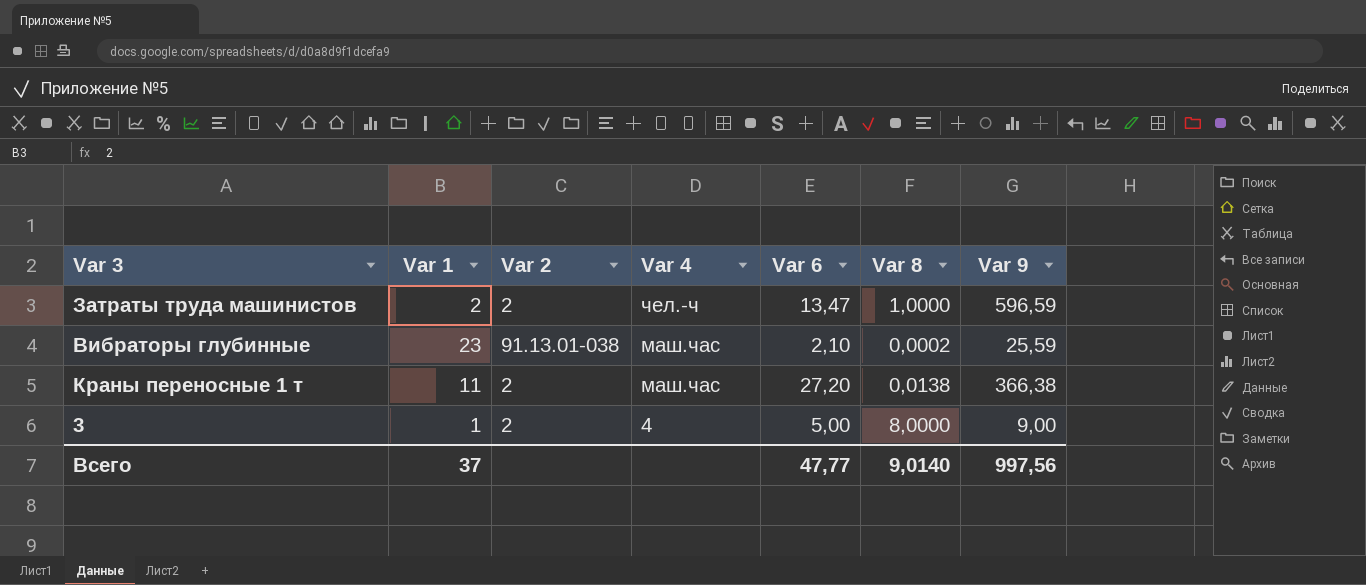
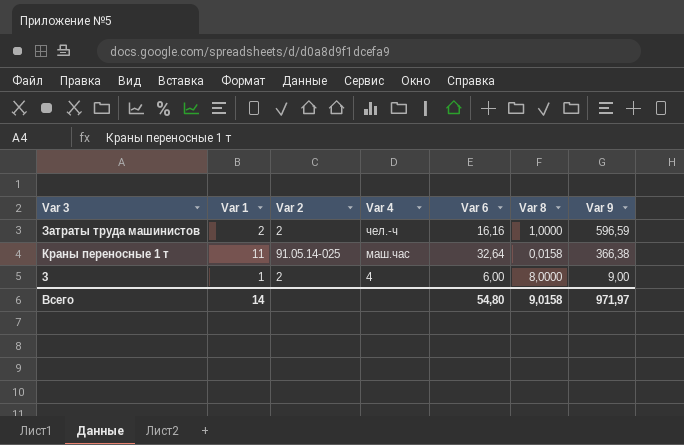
row Вибраторы глубинные: 23 | 91.13.01-038 | маш.час | 2,10 | 0,0002 | 25,59 -> none
Затраты труда машинистов | Var 6: 13,47 -> 16,16
Краны переносные 1 т | Var 2: 2 -> 91.05.14-025
Краны переносные 1 т | Var 6: 27,20 -> 32,64
Краны переносные 1 т | Var 8: 0,0138 -> 0,0158
3 | Var 6: 5,00 -> 6,00
Всего | Var 1: 37 -> 14
Всего | Var 6: 47,77 -> 54,80
Всего | Var 8: 9,0140 -> 9,0158
Всего | Var 9: 997,56 -> 971,97

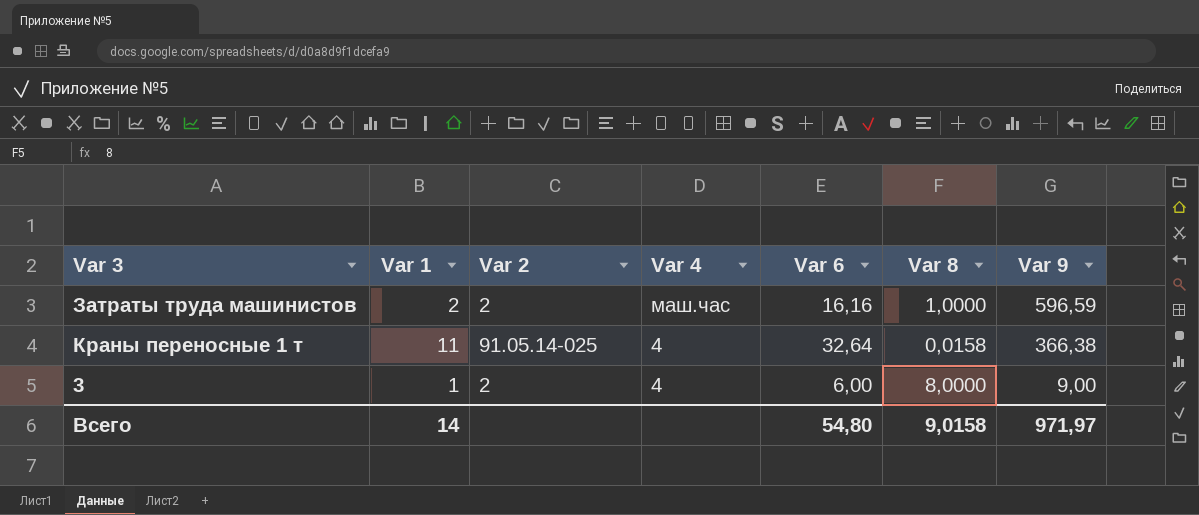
Затраты труда машинистов | Var 4: чел.-ч -> маш.час
Краны переносные 1 т | Var 4: маш.час -> 4

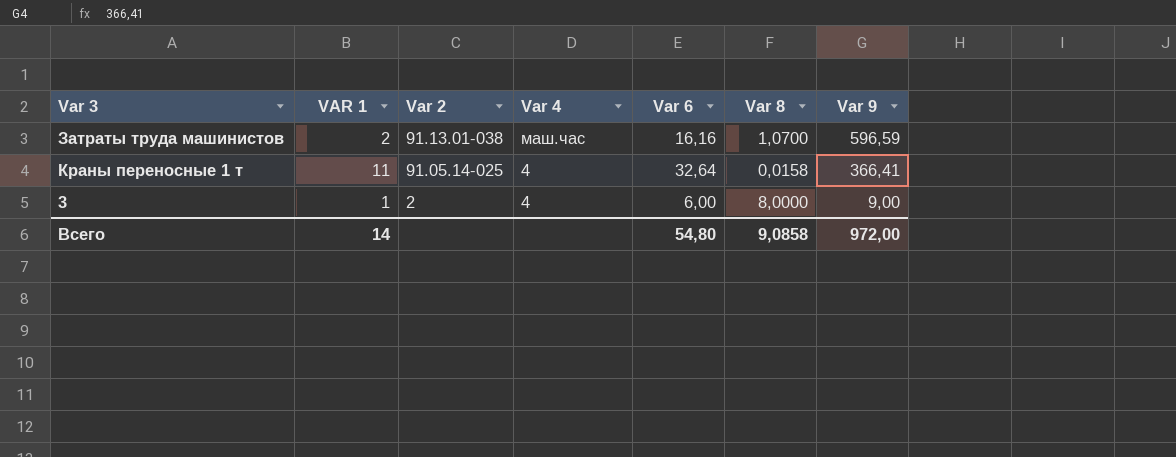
column name: Var 1 -> VAR 1
Затраты труда машинистов | Var 2: 2 -> 91.13.01-038
Затраты труда машинистов | Var 8: 1,0000 -> 1,0700
Краны переносные 1 т | Var 9: 366,38 -> 366,41
Всего | Var 8: 9,0158 -> 9,0858
Всего | Var 9: 971,97 -> 972,00

